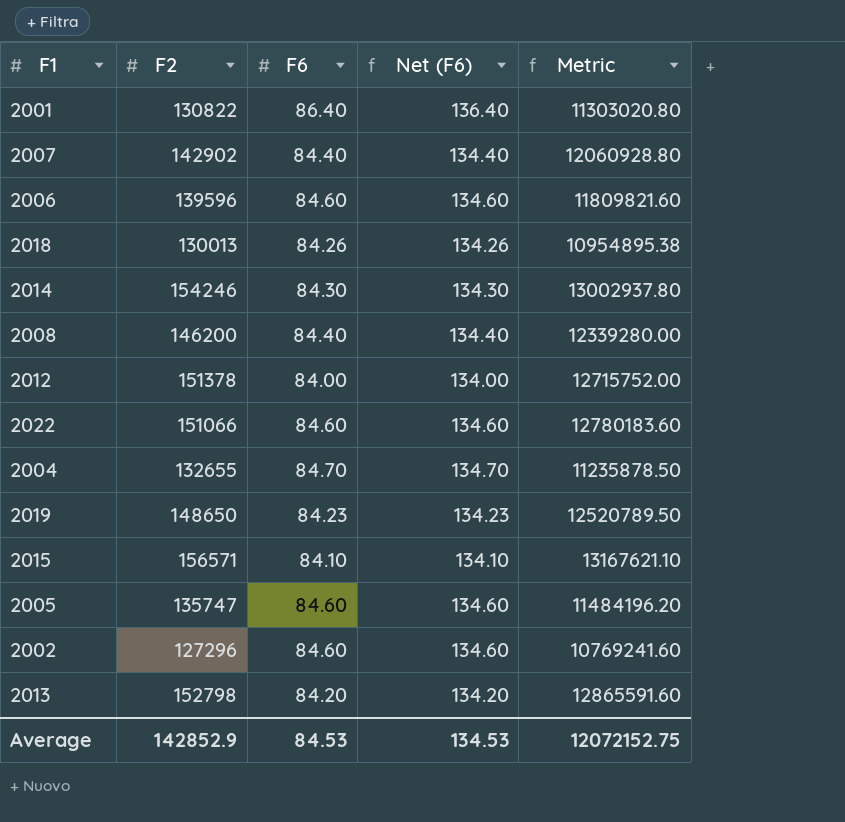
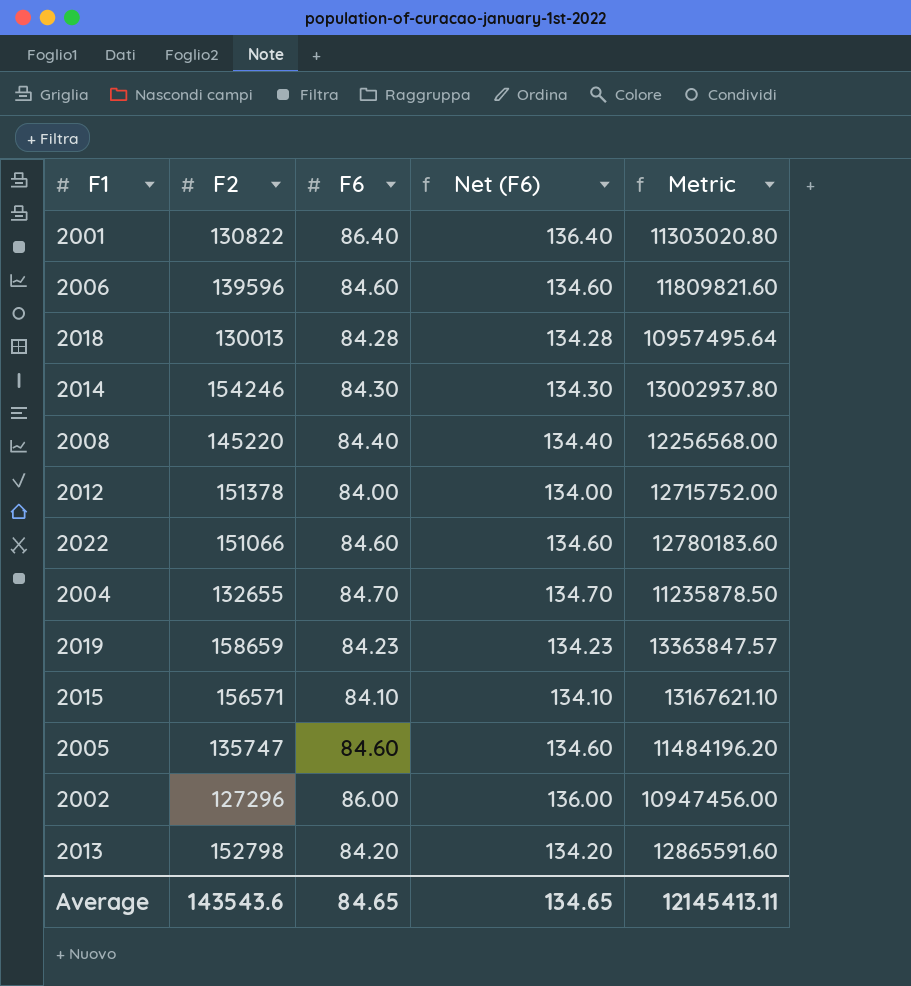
row 2007: 142902 | 84.40 | 134.40 | 12060928.80 -> none
2018 | F6: 84.26 -> 84.28
2018 | Net (F6): 134.26 -> 134.28
2018 | Metric: 10954895.38 -> 10957495.64
2008 | F2: 146200 -> 145220
2008 | Metric: 12339280.00 -> 12256568.00
2019 | F2: 148650 -> 158659
2019 | Metric: 12520789.50 -> 13363847.57
2002 | F6: 84.60 -> 86.00
2002 | Net (F6): 134.60 -> 136.00
2002 | Metric: 10769241.60 -> 10947456.00
Average | F2: 142852.9 -> 143543.6
Average | F6: 84.53 -> 84.65
Average | Net (F6): 134.53 -> 134.65
Average | Metric: 12072152.75 -> 12145413.11

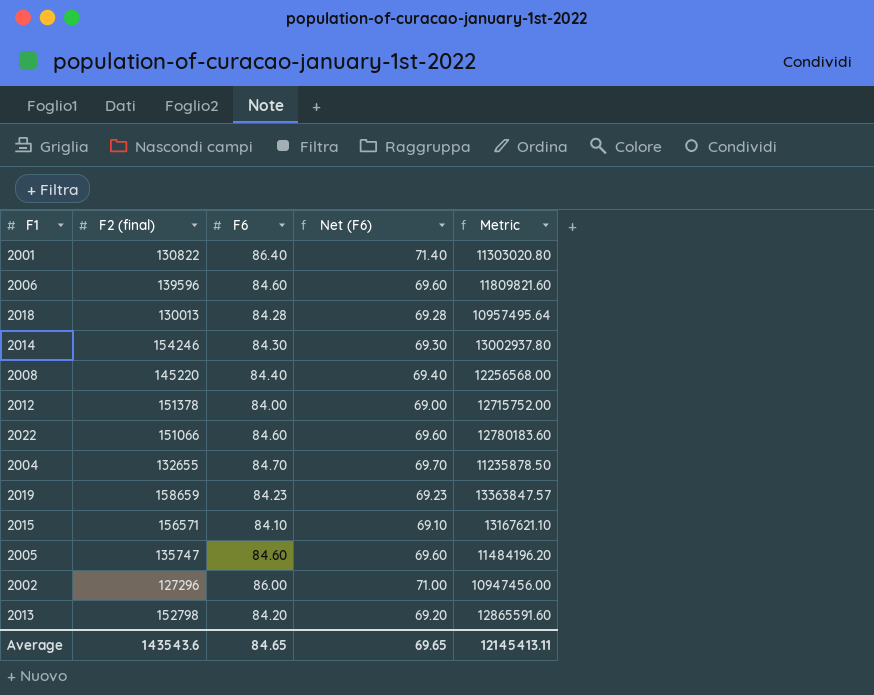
column name: F2 -> F2 (final)
column Net (F6) | formula: [F6] + 50 -> [F6] - 15
Average | Net (F6): 134.65 -> 69.65

